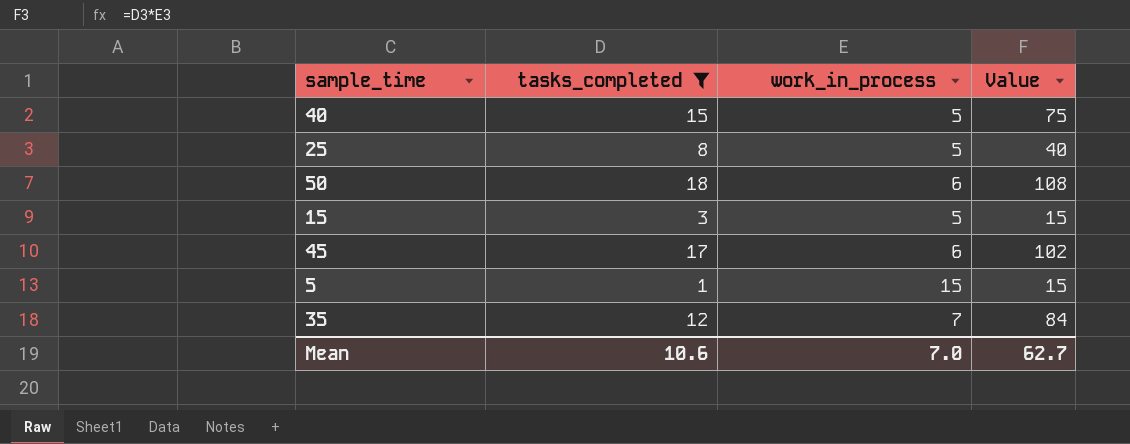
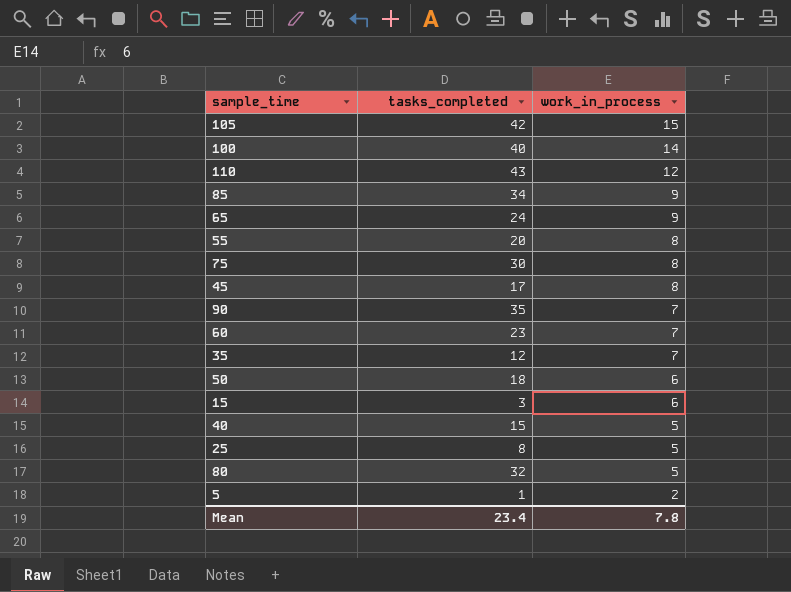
filter: tasks_completed <= 18 -> none
row order: none -> work_in_process descending
column Value | formula: [tasks_completed] * [work_in_process] -> none
45 | work_in_process: 6 -> 8
15 | work_in_process: 5 -> 6
5 | work_in_process: 15 -> 2
Mean | tasks_completed: 10.6 -> 23.4
Mean | work_in_process: 7.0 -> 7.8

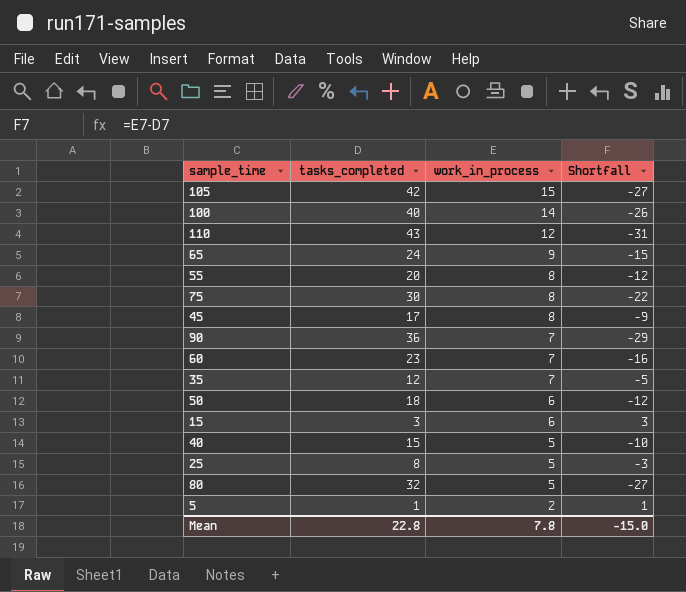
column Shortfall | formula: none -> [work_in_process] - [tasks_completed]
row 85: 34 | 9 -> none
90 | tasks_completed: 35 -> 36
Mean | tasks_completed: 23.4 -> 22.8

